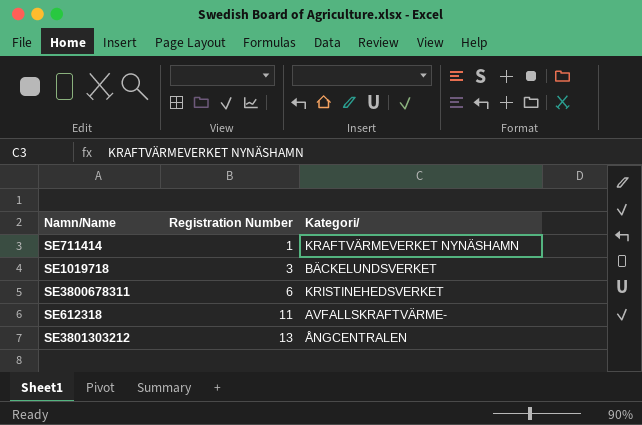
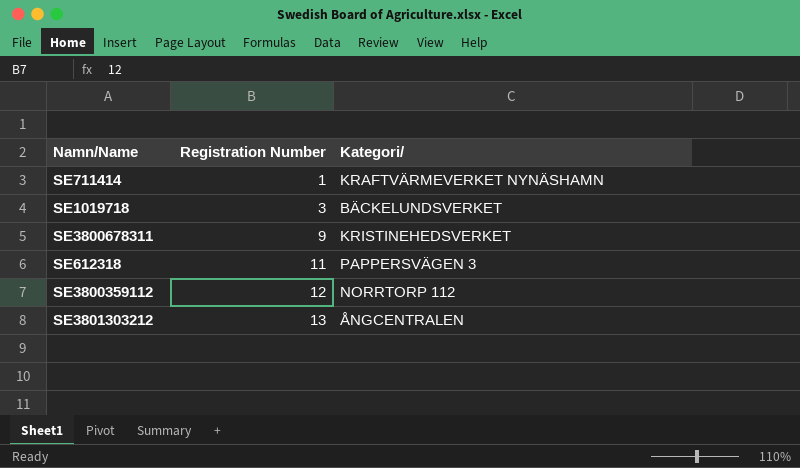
SE3800678311 | Registration Number: 6 -> 9
SE612318 | Kategori/: AVFALLSKRAFTVÄRME- -> PAPPERSVÄGEN 3
row SE3800359112: none -> 12 | NORRTORP 112

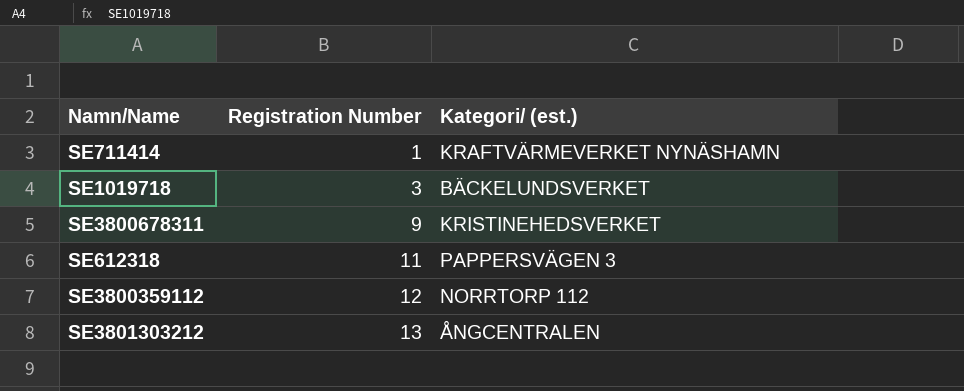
column name: Kategori/ -> Kategori/ (est.)

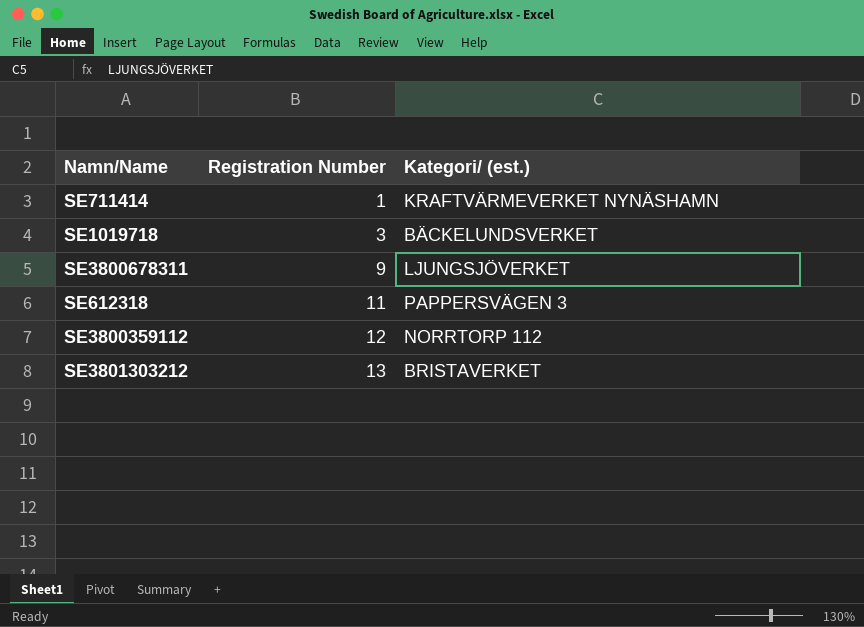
SE3800678311 | Kategori/ (est.): KRISTINEHEDSVERKET -> LJUNGSJÖVERKET
SE3801303212 | Kategori/ (est.): ÅNGCENTRALEN -> BRISTAVERKET

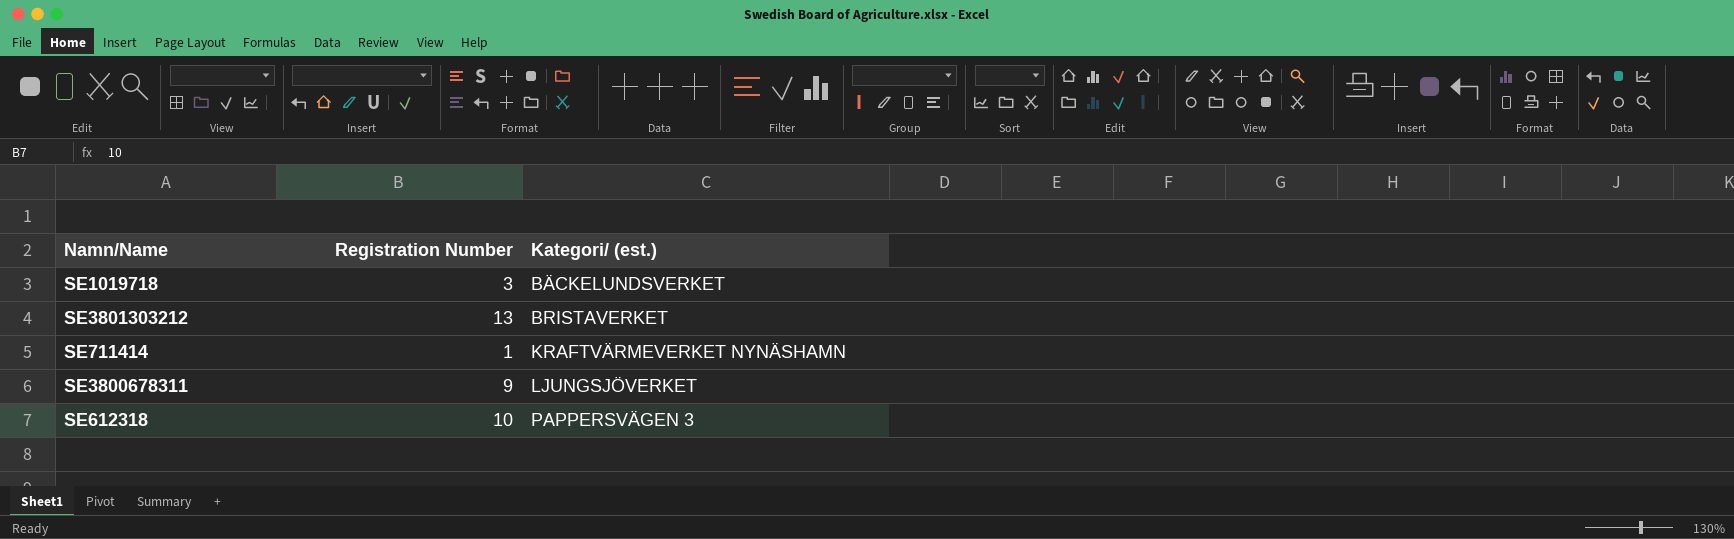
row order: Registration Number ascending -> Kategori/ (est.) ascending
row SE3800359112: 12 | NORRTORP 112 -> none
SE612318 | Registration Number: 11 -> 10

